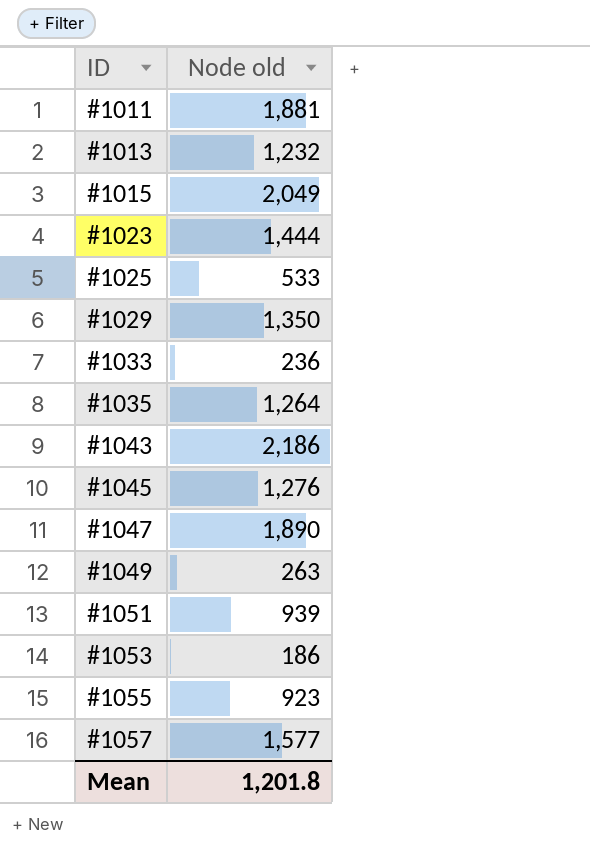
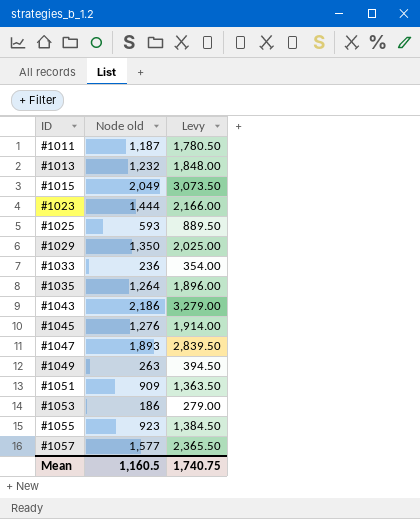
column Levy | formula: none -> [Node old] * 1.5
#1011 | Node old: 1,881 -> 1,187
#1025 | Node old: 533 -> 593
#1047 | Node old: 1,890 -> 1,893
#1051 | Node old: 939 -> 909
Mean | Node old: 1,201.8 -> 1,160.5

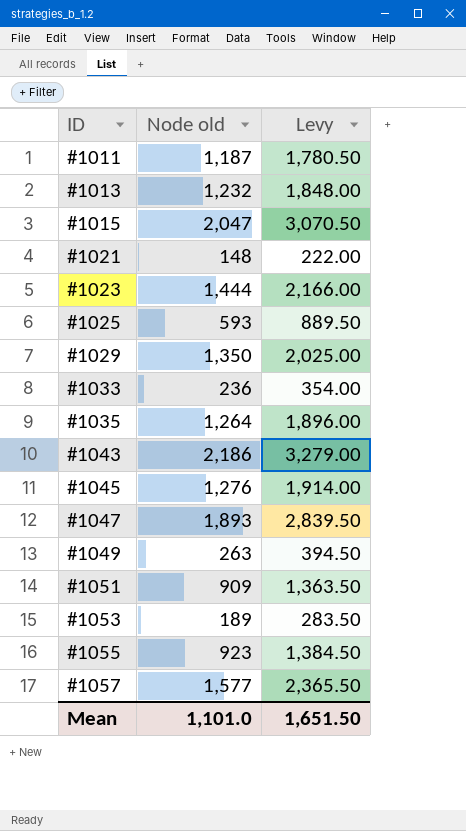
#1015 | Node old: 2,049 -> 2,047
#1015 | Levy: 3,073.50 -> 3,070.50
row #1021: none -> 148 | 222.00
#1053 | Node old: 186 -> 189
#1053 | Levy: 279.00 -> 283.50
Mean | Node old: 1,160.5 -> 1,101.0
Mean | Levy: 1,740.75 -> 1,651.50

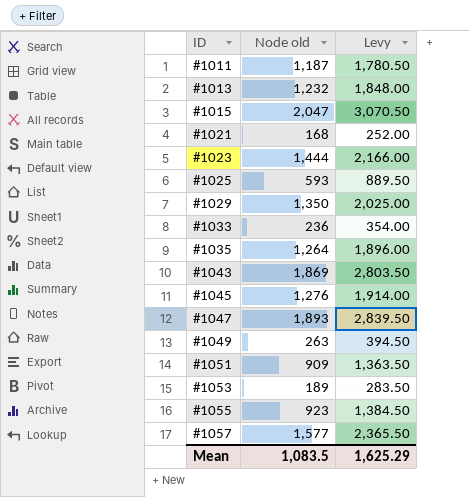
#1021 | Node old: 148 -> 168
#1021 | Levy: 222.00 -> 252.00
#1043 | Node old: 2,186 -> 1,869
#1043 | Levy: 3,279.00 -> 2,803.50
Mean | Node old: 1,101.0 -> 1,083.5
Mean | Levy: 1,651.50 -> 1,625.29

